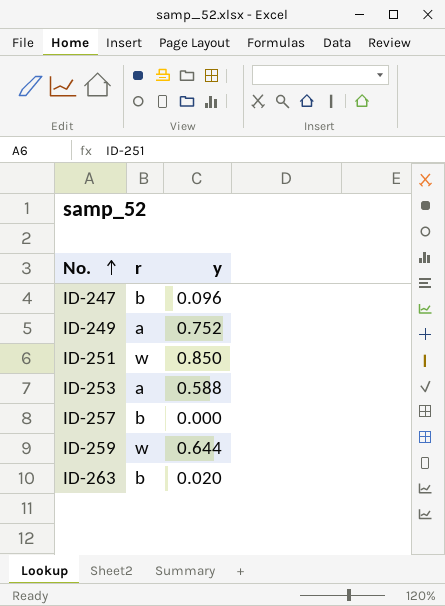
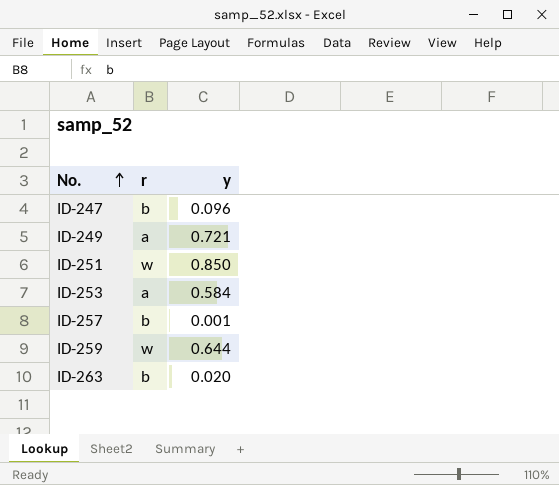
ID-249 | y: 0.752 -> 0.721
ID-253 | y: 0.588 -> 0.584
ID-257 | y: 0.000 -> 0.001

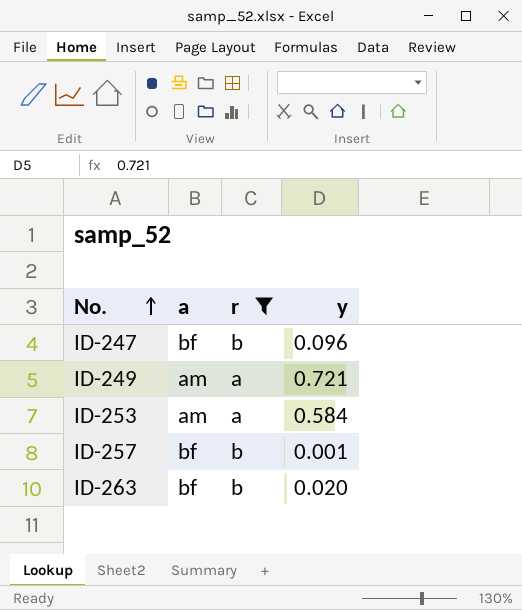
filter: none -> r != w
column a | position: none -> 2

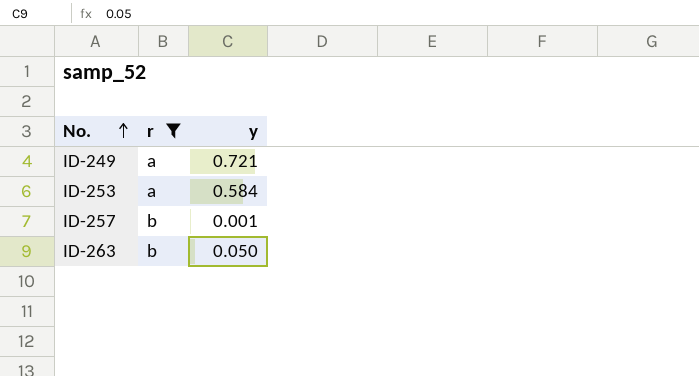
column a | position: 2 -> none
row ID-247: bf | b | 0.096 -> none
ID-263 | y: 0.020 -> 0.050

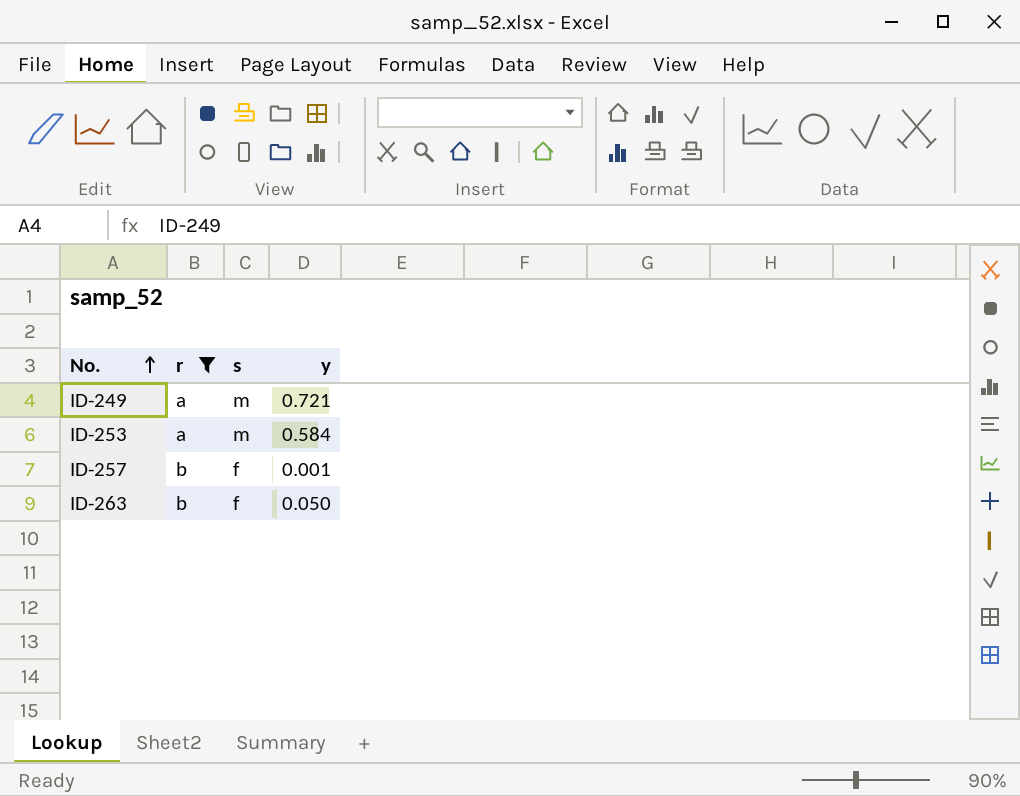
column s | position: none -> 3

